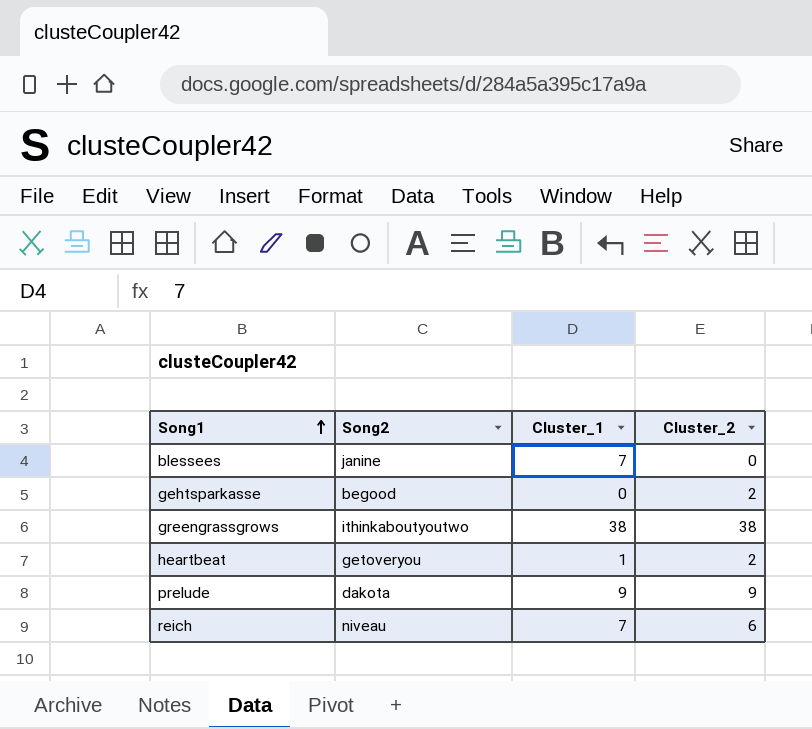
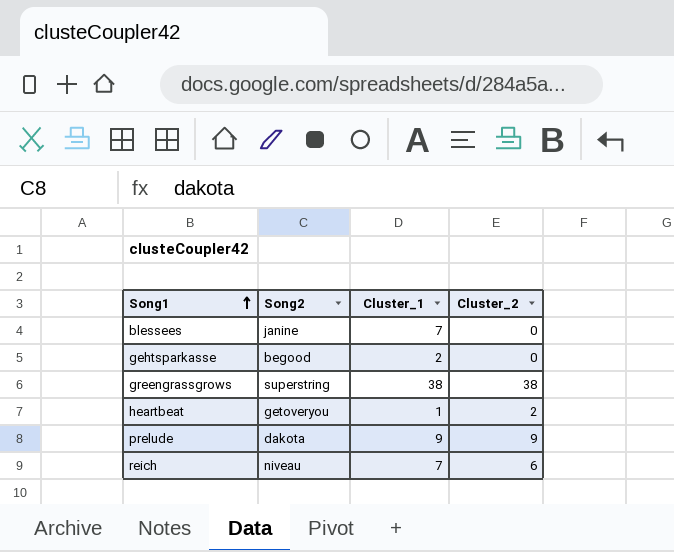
gehtsparkasse | Cluster_1: 0 -> 2
gehtsparkasse | Cluster_2: 2 -> 0
greengrassgrows | Song2: ithinkaboutyoutwo -> superstring

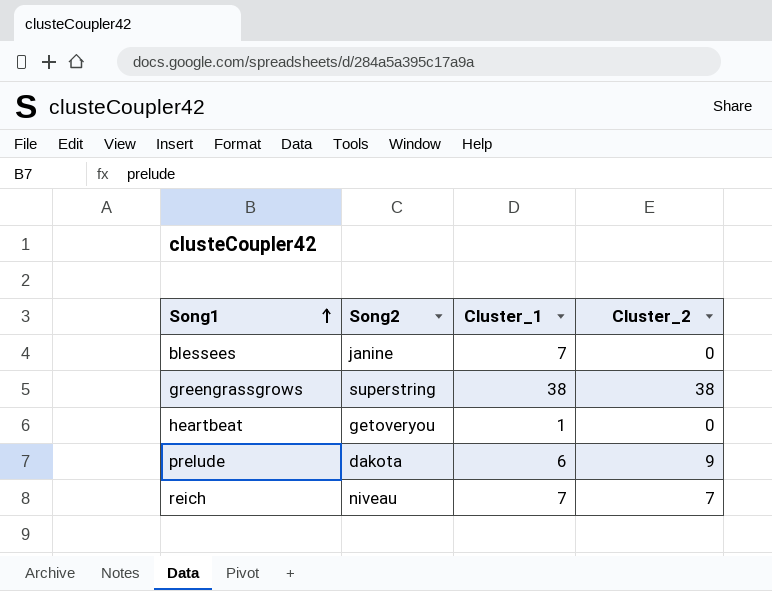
row gehtsparkasse: begood | 2 | 0 -> none
heartbeat | Cluster_2: 2 -> 0
prelude | Cluster_1: 9 -> 6
reich | Cluster_2: 6 -> 7

